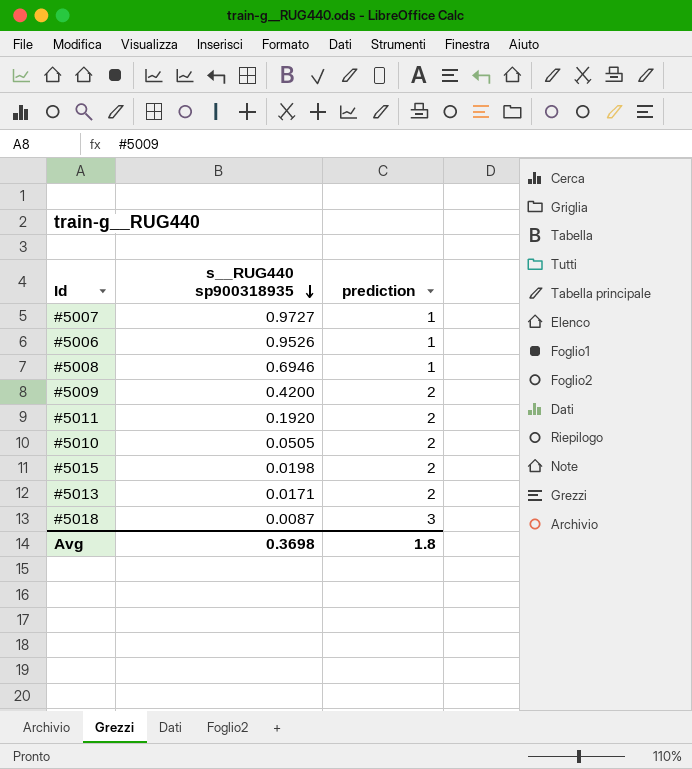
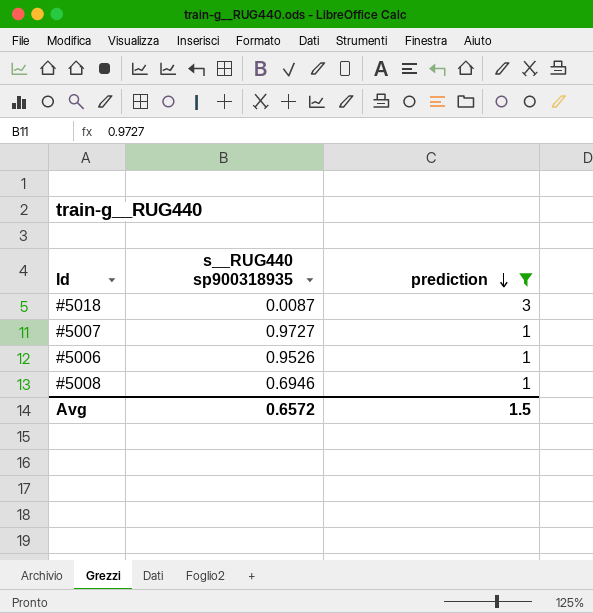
filter: none -> prediction != 2
row order: s__RUG440 sp900318935 descending -> prediction descending
Avg | s__RUG440 sp900318935: 0.3698 -> 0.6572
Avg | prediction: 1.8 -> 1.5

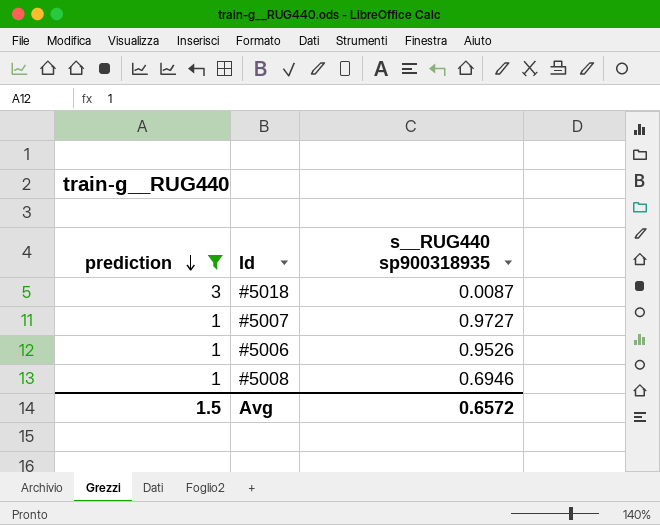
column prediction | position: 3 -> 1

